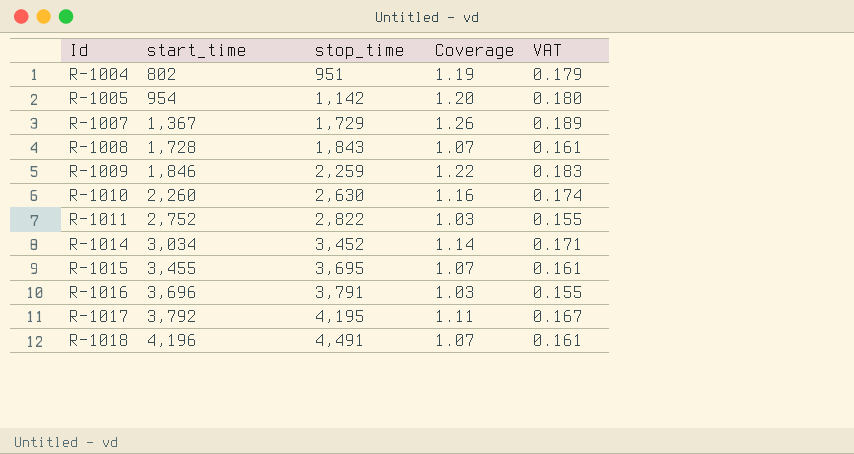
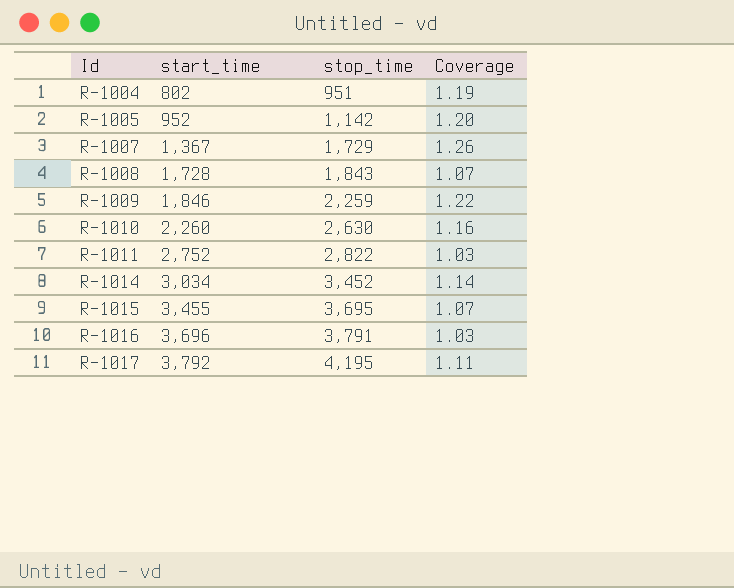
column VAT | formula: [Coverage] * 0.15 -> none
row R-1018: 4,196 | 4,491 | 1.07 | 0.161 -> none
R-1005 | start_time: 954 -> 952

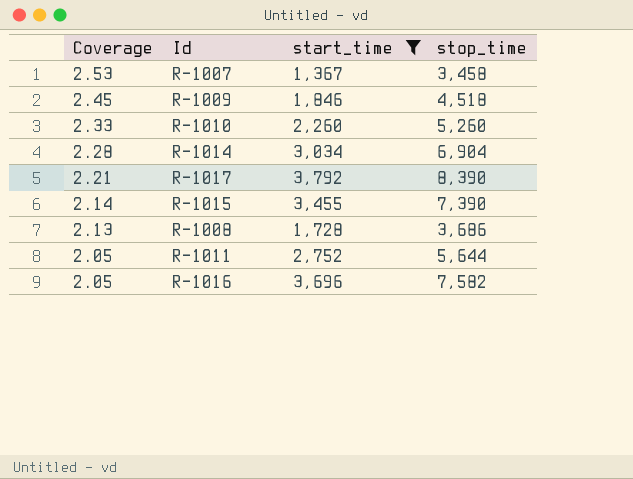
filter: none -> start_time >= 1,367
row order: Id ascending -> Coverage descending
column Coverage | position: 4 -> 1
R-1007 | Coverage: 1.26 -> 2.53
R-1007 | stop_time: 1,729 -> 3,458
R-1009 | Coverage: 1.22 -> 2.45
R-1009 | stop_time: 2,259 -> 4,518
R-1010 | Coverage: 1.16 -> 2.33
R-1010 | stop_time: 2,630 -> 5,260
R-1014 | Coverage: 1.14 -> 2.28
R-1014 | stop_time: 3,452 -> 6,904
R-1017 | Coverage: 1.11 -> 2.21
R-1017 | stop_time: 4,195 -> 8,390
R-1015 | Coverage: 1.07 -> 2.14
R-1015 | stop_time: 3,695 -> 7,390
R-1008 | Coverage: 1.07 -> 2.13
R-1008 | stop_time: 1,843 -> 3,686
R-1011 | Coverage: 1.03 -> 2.05
R-1011 | stop_time: 2,822 -> 5,644
R-1016 | Coverage: 1.03 -> 2.05
R-1016 | stop_time: 3,791 -> 7,582

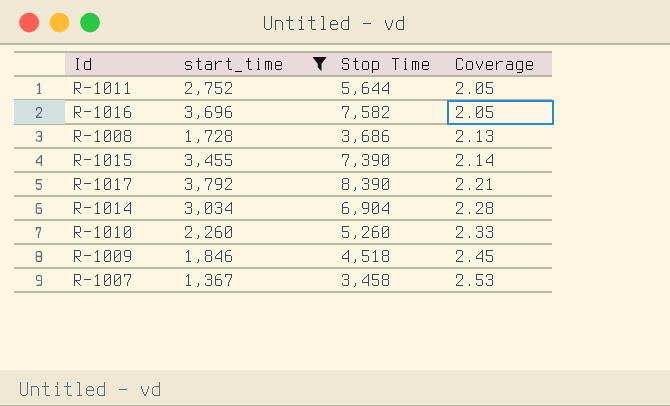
row order: Coverage descending -> Coverage ascending
column name: stop_time -> Stop Time
column Coverage | position: 1 -> 4

